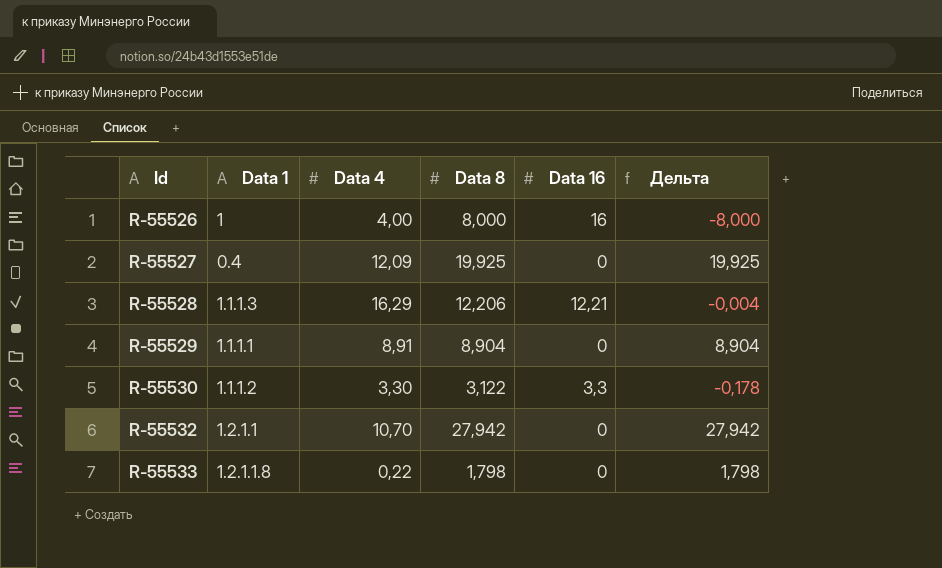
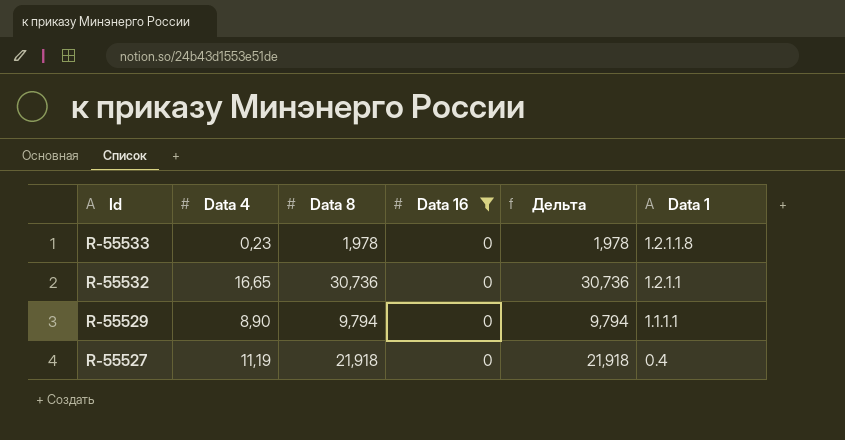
filter: none -> Data 16 = 0
row order: Id ascending -> Id descending
column Data 1 | position: 2 -> 6
R-55533 | Data 4: 0,22 -> 0,23
R-55533 | Data 8: 1,798 -> 1,978
R-55533 | Дельта: 1,798 -> 1,978
R-55532 | Data 4: 10,70 -> 16,65
R-55532 | Data 8: 27,942 -> 30,736
R-55532 | Дельта: 27,942 -> 30,736
R-55529 | Data 4: 8,91 -> 8,90
R-55529 | Data 8: 8,904 -> 9,794
R-55529 | Дельта: 8,904 -> 9,794
R-55527 | Data 4: 12,09 -> 11,19
R-55527 | Data 8: 19,925 -> 21,918
R-55527 | Дельта: 19,925 -> 21,918

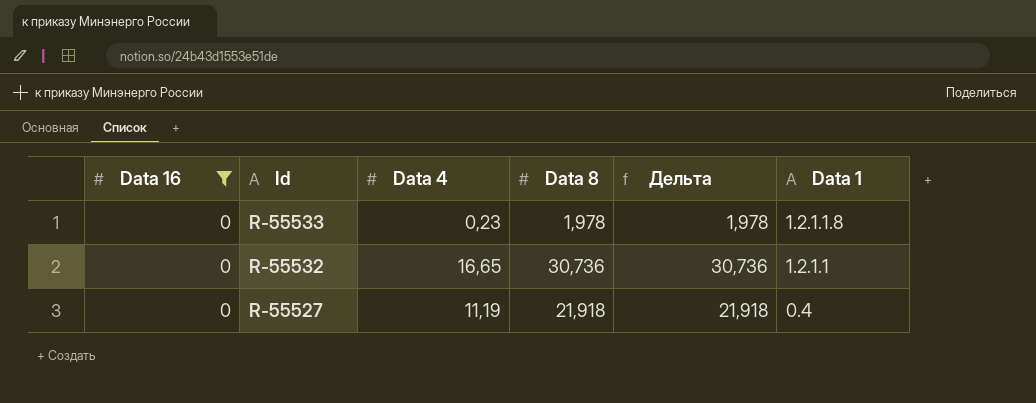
column Data 16 | position: 4 -> 1
row R-55529: 8,90 | 9,794 | 0 | 9,794 | 1.1.1.1 -> none

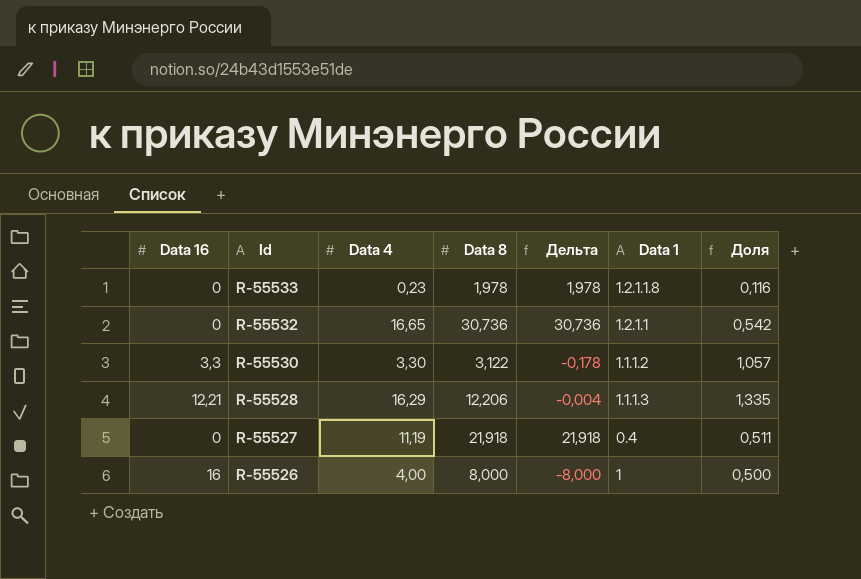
filter: Data 16 = 0 -> none
column Доля | formula: none -> [Data 4] / [Data 8]

